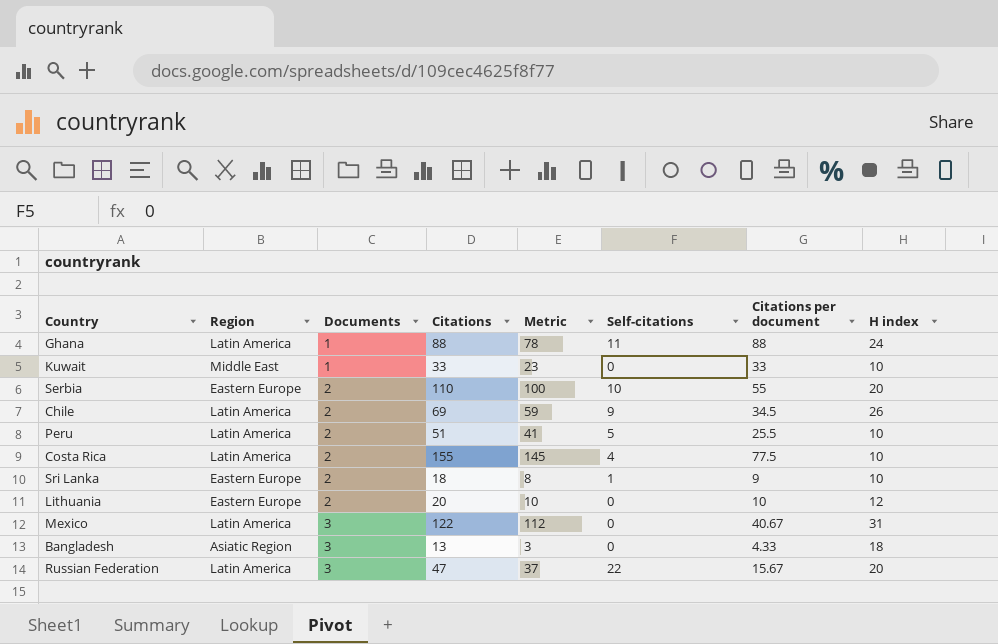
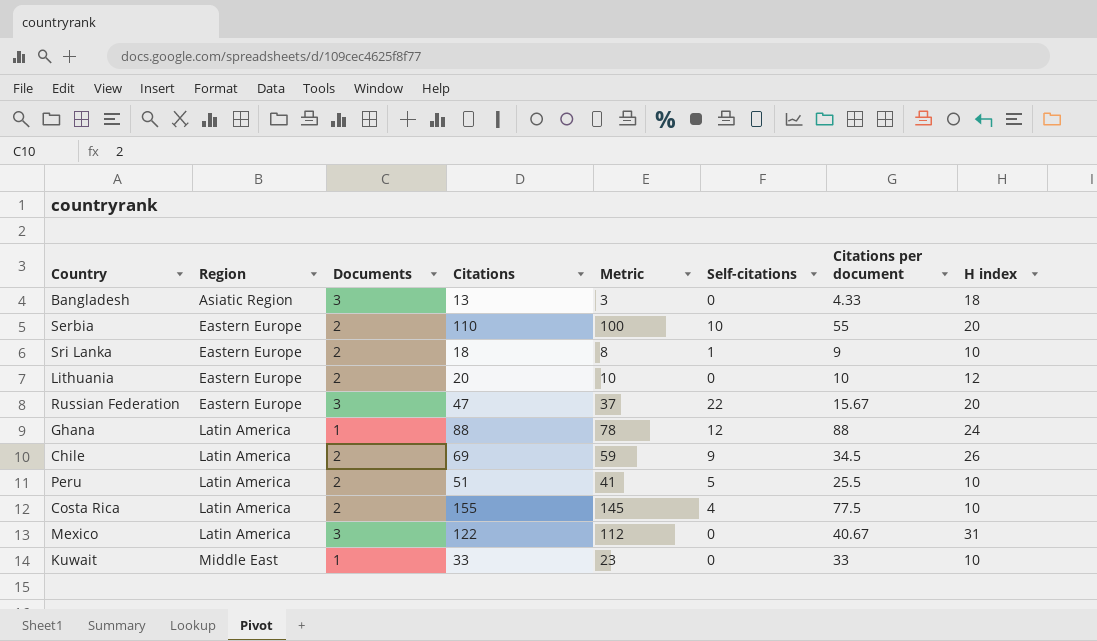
row order: Documents ascending -> Region ascending
Russian Federation | Region: Latin America -> Eastern Europe
Ghana | Self-citations: 11 -> 12

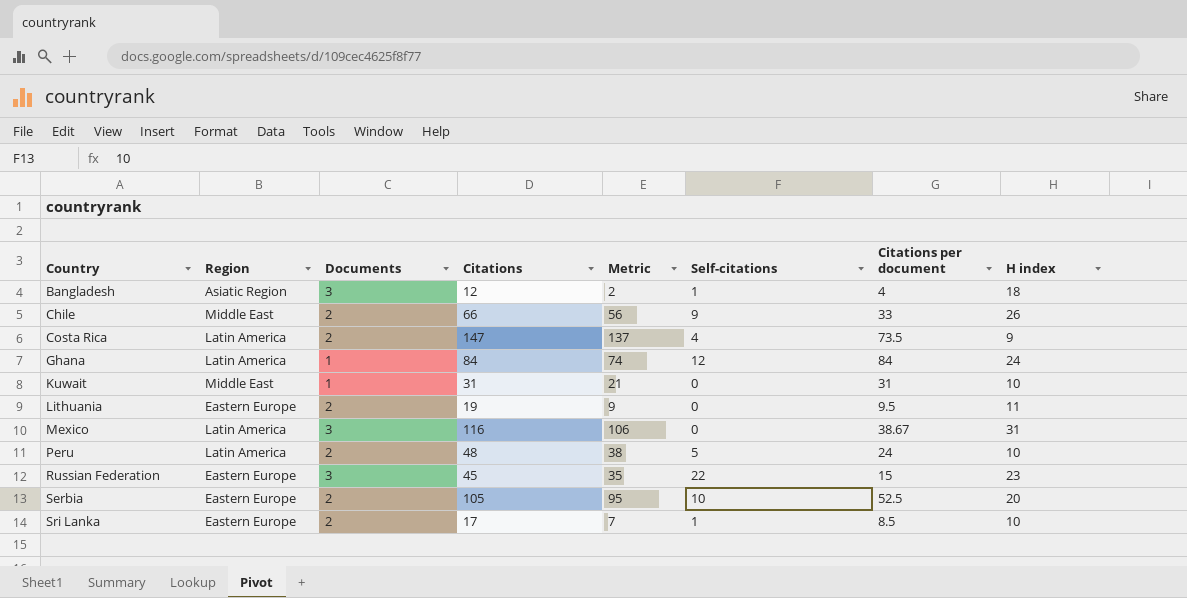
row order: Region ascending -> Country ascending
Bangladesh | Citations: 13 -> 12
Bangladesh | Metric: 3 -> 2
Bangladesh | Self-citations: 0 -> 1
Bangladesh | Citations per document: 4.33 -> 4
Chile | Region: Latin America -> Middle East
Chile | Citations: 69 -> 66
Chile | Metric: 59 -> 56
Chile | Citations per document: 34.5 -> 33
Costa Rica | Citations: 155 -> 147
Costa Rica | Metric: 145 -> 137
Costa Rica | Citations per document: 77.5 -> 73.5
Costa Rica | H index: 10 -> 9
Ghana | Citations: 88 -> 84
Ghana | Metric: 78 -> 74
Ghana | Citations per document: 88 -> 84
Kuwait | Citations: 33 -> 31
Kuwait | Metric: 23 -> 21
Kuwait | Citations per document: 33 -> 31
Lithuania | Citations: 20 -> 19
Lithuania | Metric: 10 -> 9
Lithuania | Citations per document: 10 -> 9.5
Lithuania | H index: 12 -> 11
Mexico | Citations: 122 -> 116
Mexico | Metric: 112 -> 106
Mexico | Citations per document: 40.67 -> 38.67
Peru | Citations: 51 -> 48
Peru | Metric: 41 -> 38
Peru | Citations per document: 25.5 -> 24
Russian Federation | Citations: 47 -> 45
Russian Federation | Metric: 37 -> 35
Russian Federation | Citations per document: 15.67 -> 15
Russian Federation | H index: 20 -> 23
Serbia | Citations: 110 -> 105
Serbia | Metric: 100 -> 95
Serbia | Citations per document: 55 -> 52.5
Sri Lanka | Citations: 18 -> 17
Sri Lanka | Metric: 8 -> 7
Sri Lanka | Citations per document: 9 -> 8.5

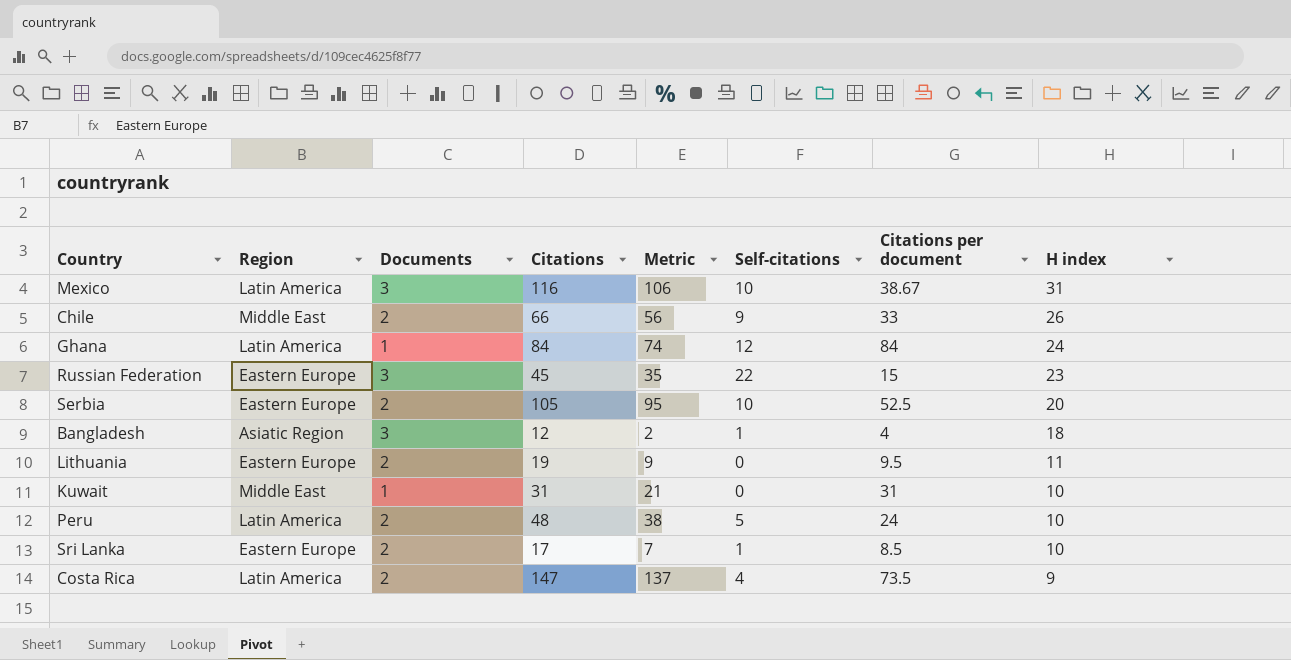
row order: Country ascending -> H index descending
Mexico | Self-citations: 0 -> 10

